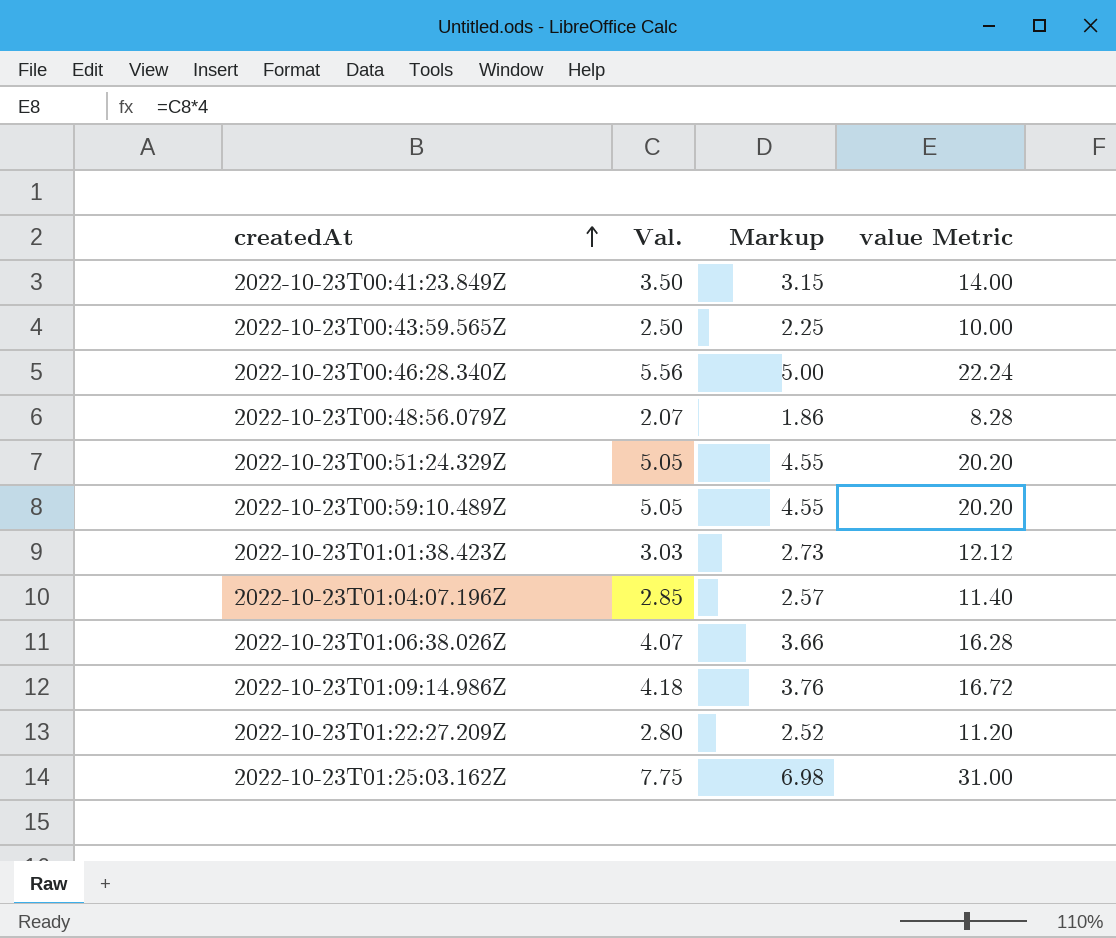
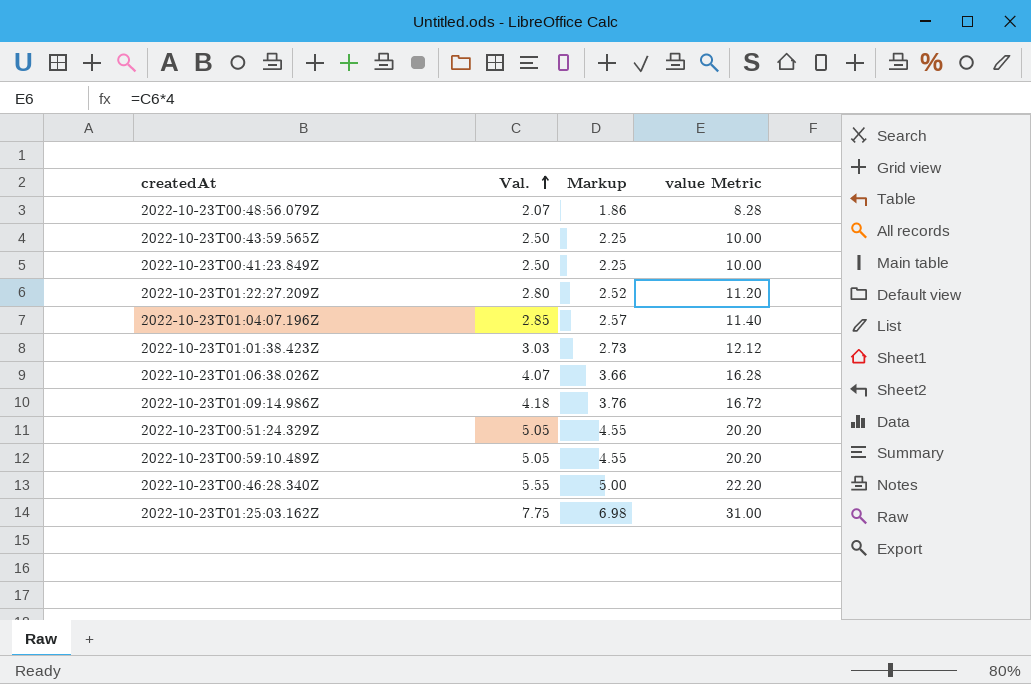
row order: createdAt ascending -> Val. ascending
2022-10-23T00:41:23.849Z | Val.: 3.50 -> 2.50
2022-10-23T00:41:23.849Z | Markup: 3.15 -> 2.25
2022-10-23T00:41:23.849Z | value Metric: 14.00 -> 10.00
2022-10-23T00:46:28.340Z | Val.: 5.56 -> 5.55
2022-10-23T00:46:28.340Z | value Metric: 22.24 -> 22.20

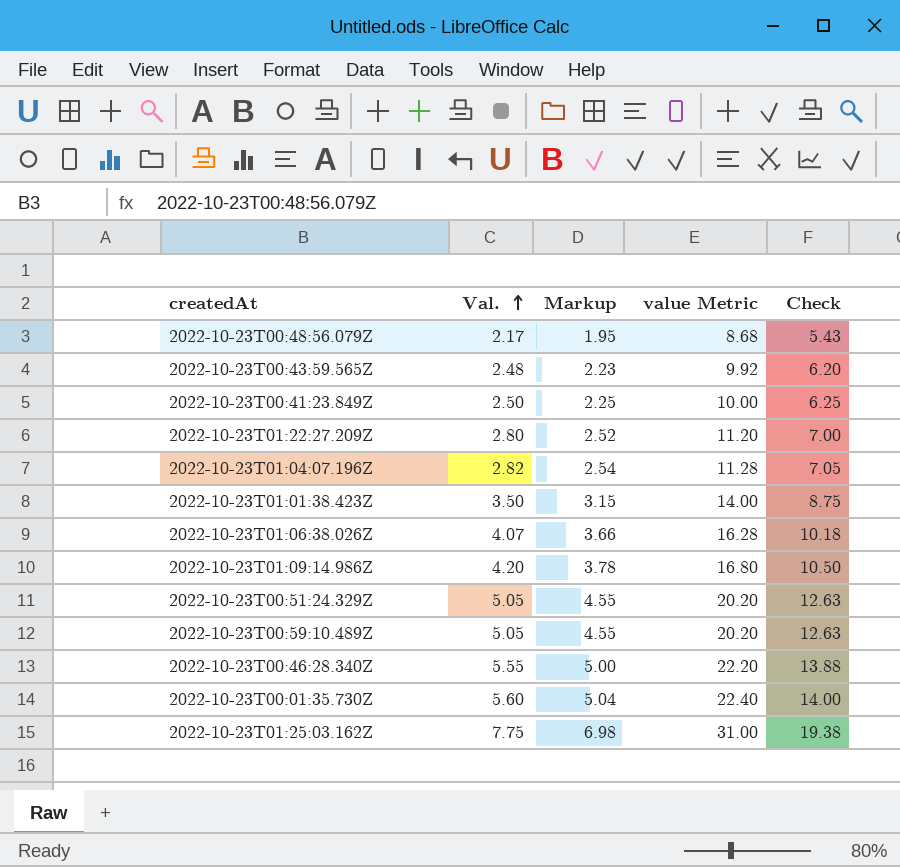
column Check | formula: none -> [Val.] * 2.5
2022-10-23T00:48:56.079Z | Val.: 2.07 -> 2.17
2022-10-23T00:48:56.079Z | Markup: 1.86 -> 1.95
2022-10-23T00:48:56.079Z | value Metric: 8.28 -> 8.68
2022-10-23T00:43:59.565Z | Val.: 2.50 -> 2.48
2022-10-23T00:43:59.565Z | Markup: 2.25 -> 2.23
2022-10-23T00:43:59.565Z | value Metric: 10.00 -> 9.92
2022-10-23T01:04:07.196Z | Val.: 2.85 -> 2.82
2022-10-23T01:04:07.196Z | Markup: 2.57 -> 2.54
2022-10-23T01:04:07.196Z | value Metric: 11.40 -> 11.28
2022-10-23T01:01:38.423Z | Val.: 3.03 -> 3.50
2022-10-23T01:01:38.423Z | Markup: 2.73 -> 3.15
2022-10-23T01:01:38.423Z | value Metric: 12.12 -> 14.00
2022-10-23T01:09:14.986Z | Val.: 4.18 -> 4.20
2022-10-23T01:09:14.986Z | Markup: 3.76 -> 3.78
2022-10-23T01:09:14.986Z | value Metric: 16.72 -> 16.80
row 2022-10-23T00:01:35.730Z: none -> 5.60 | 5.04 | 22.40 | 14.00

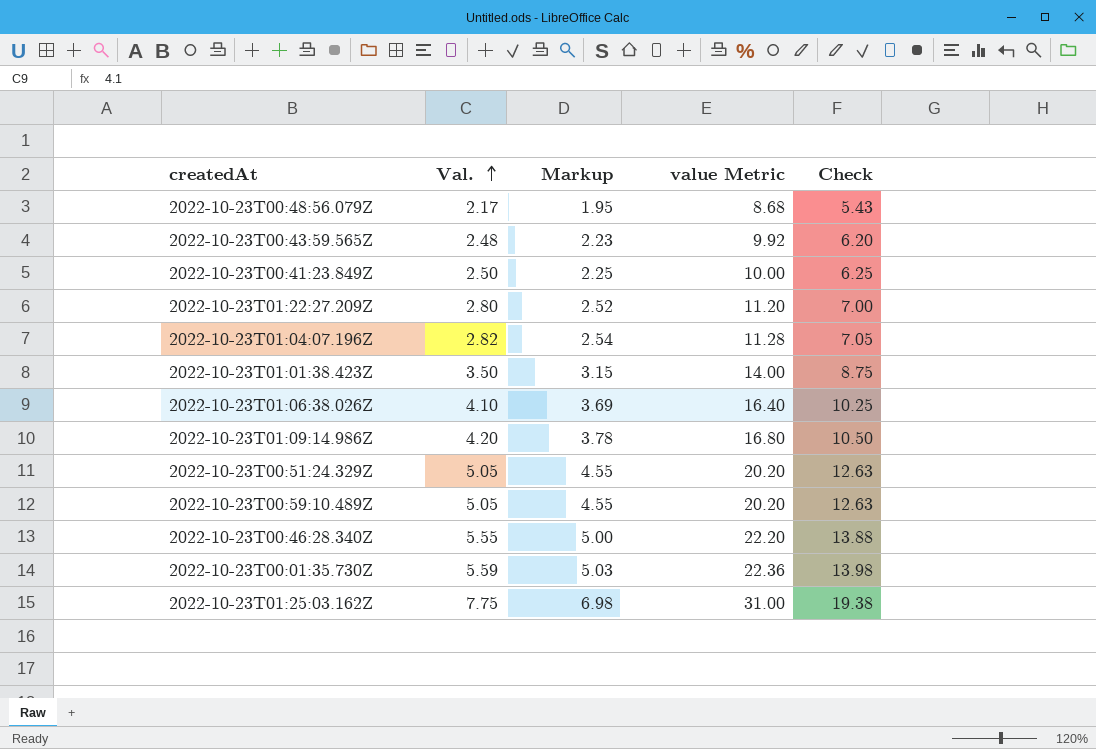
2022-10-23T01:06:38.026Z | Val.: 4.07 -> 4.10
2022-10-23T01:06:38.026Z | Markup: 3.66 -> 3.69
2022-10-23T01:06:38.026Z | value Metric: 16.28 -> 16.40
2022-10-23T01:06:38.026Z | Check: 10.18 -> 10.25
2022-10-23T00:01:35.730Z | Val.: 5.60 -> 5.59
2022-10-23T00:01:35.730Z | Markup: 5.04 -> 5.03
2022-10-23T00:01:35.730Z | value Metric: 22.40 -> 22.36
2022-10-23T00:01:35.730Z | Check: 14.00 -> 13.98

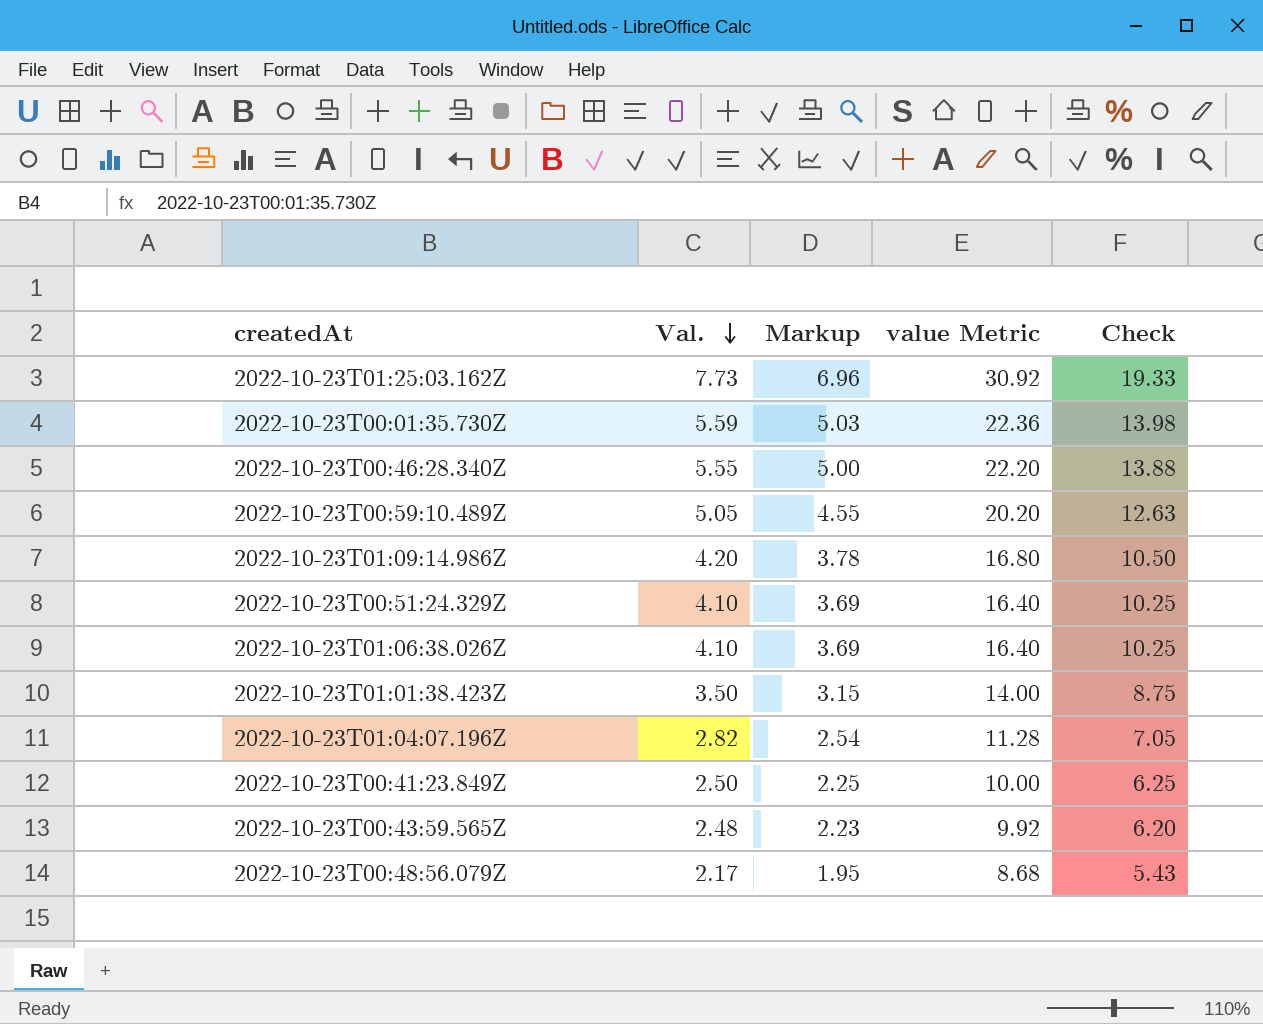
row order: Val. ascending -> Val. descending
row 2022-10-23T01:22:27.209Z: 2.80 | 2.52 | 11.20 | 7.00 -> none
2022-10-23T01:25:03.162Z | Val.: 7.75 -> 7.73
2022-10-23T01:25:03.162Z | Markup: 6.98 -> 6.96
2022-10-23T01:25:03.162Z | value Metric: 31.00 -> 30.92
2022-10-23T01:25:03.162Z | Check: 19.38 -> 19.33
2022-10-23T00:51:24.329Z | Val.: 5.05 -> 4.10
2022-10-23T00:51:24.329Z | Markup: 4.55 -> 3.69
2022-10-23T00:51:24.329Z | value Metric: 20.20 -> 16.40
2022-10-23T00:51:24.329Z | Check: 12.63 -> 10.25

